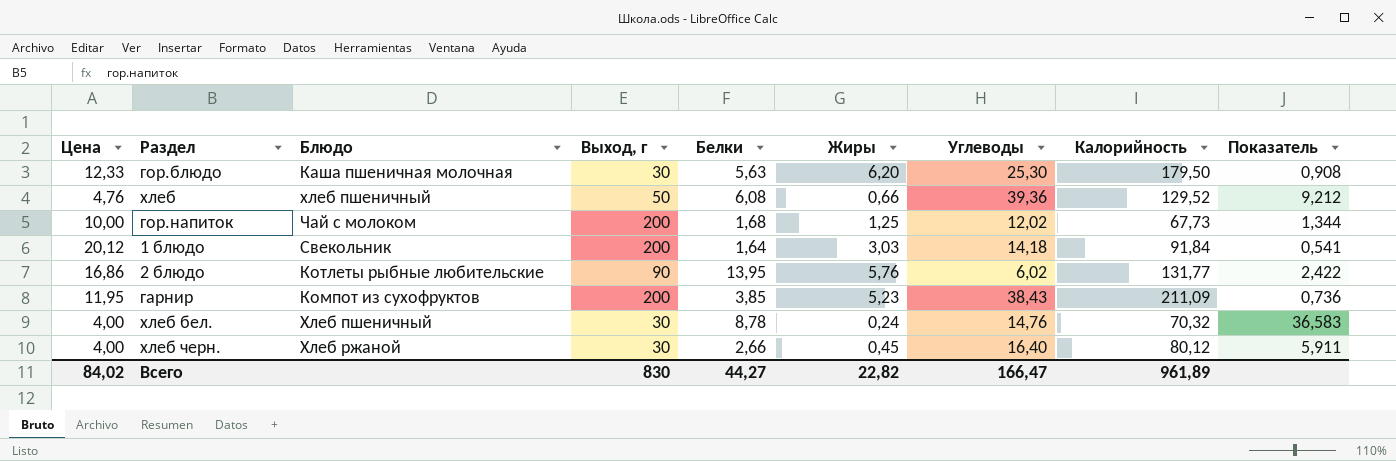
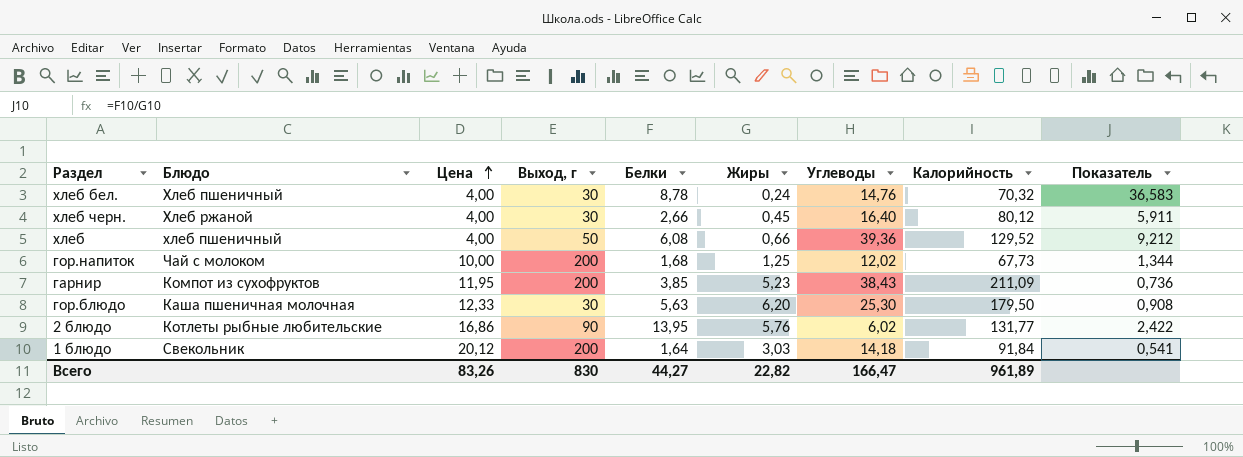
row order: none -> Цена ascending
column Цена | position: 1 -> 3
хлеб | Цена: 4,76 -> 4,00
Всего | Цена: 84,02 -> 83,26

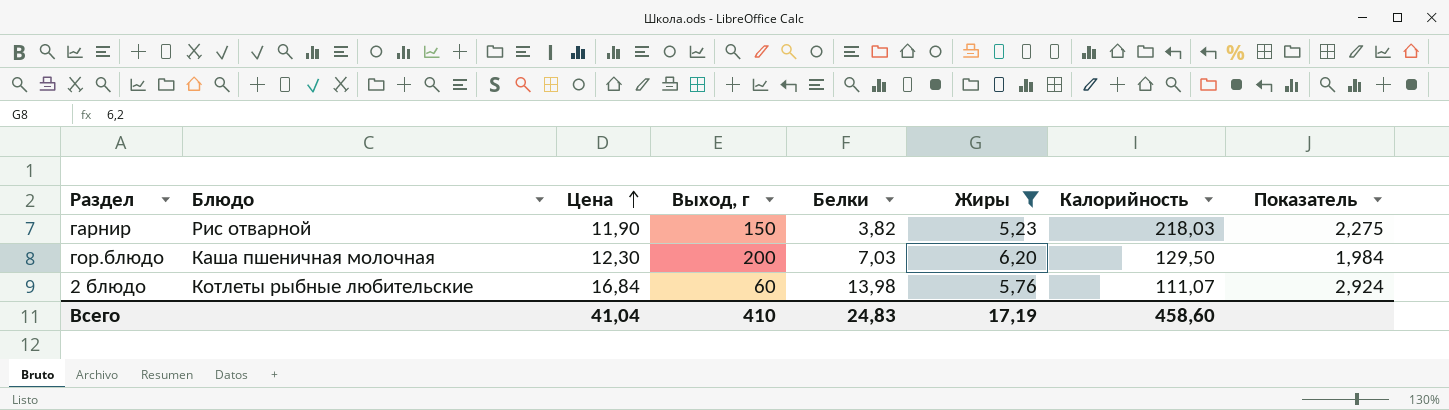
filter: none -> Жиры >= 5,23
column Углеводы | position: 7 -> none
column Показатель | formula: [Белки] / [Жиры] -> [Цена] / [Жиры]
гарнир | Блюдо: Компот из сухофруктов -> Рис отварной
гарнир | Цена: 11,95 -> 11,90
гарнир | Выход, г: 200 -> 150
гарнир | Белки: 3,85 -> 3,82
гарнир | Калорийность: 211,09 -> 218,03
гор.блюдо | Цена: 12,33 -> 12,30
гор.блюдо | Выход, г: 30 -> 200
гор.блюдо | Белки: 5,63 -> 7,03
гор.блюдо | Калорийность: 179,50 -> 129,50
2 блюдо | Цена: 16,86 -> 16,84
2 блюдо | Выход, г: 90 -> 60
2 блюдо | Белки: 13,95 -> 13,98
2 блюдо | Калорийность: 131,77 -> 111,07
Всего | Цена: 83,26 -> 41,04
Всего | Выход, г: 830 -> 410
Всего | Белки: 44,27 -> 24,83
Всего | Жиры: 22,82 -> 17,19
Всего | Калорийность: 961,89 -> 458,60

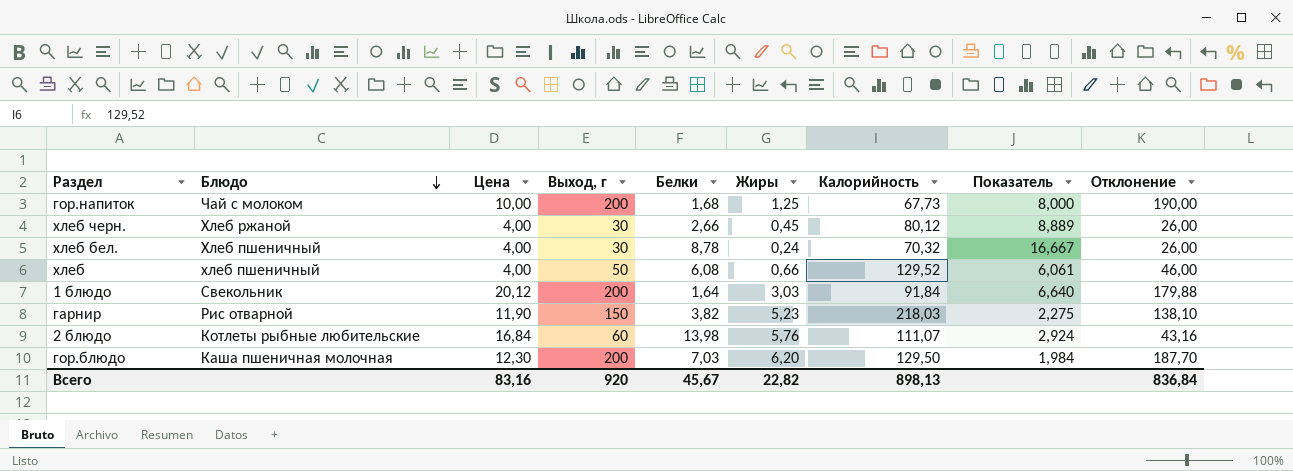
filter: Жиры >= 5,23 -> none
row order: Цена ascending -> Блюдо descending
column Отклонение | formula: none -> [Выход, г] - [Цена]
Всего | Цена: 41,04 -> 83,16
Всего | Выход, г: 410 -> 920
Всего | Белки: 24,83 -> 45,67
Всего | Жиры: 17,19 -> 22,82
Всего | Калорийность: 458,60 -> 898,13

